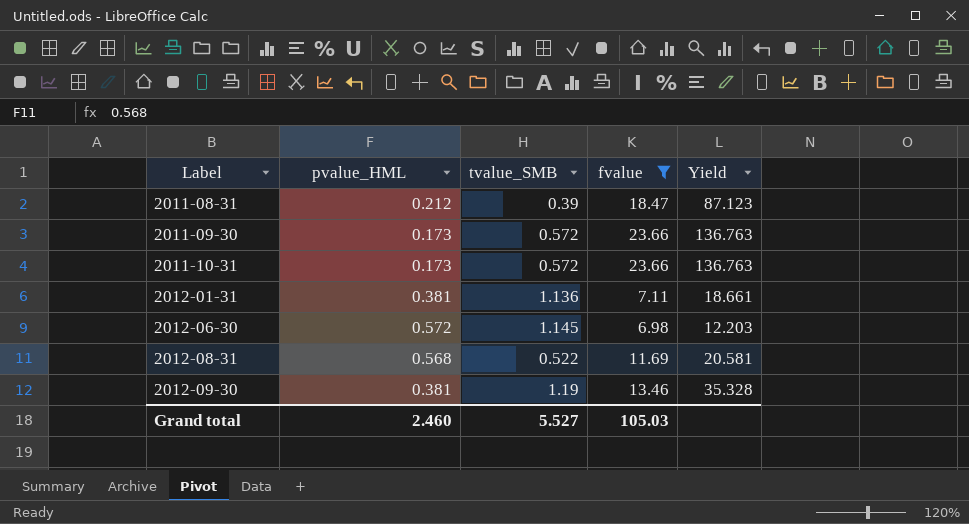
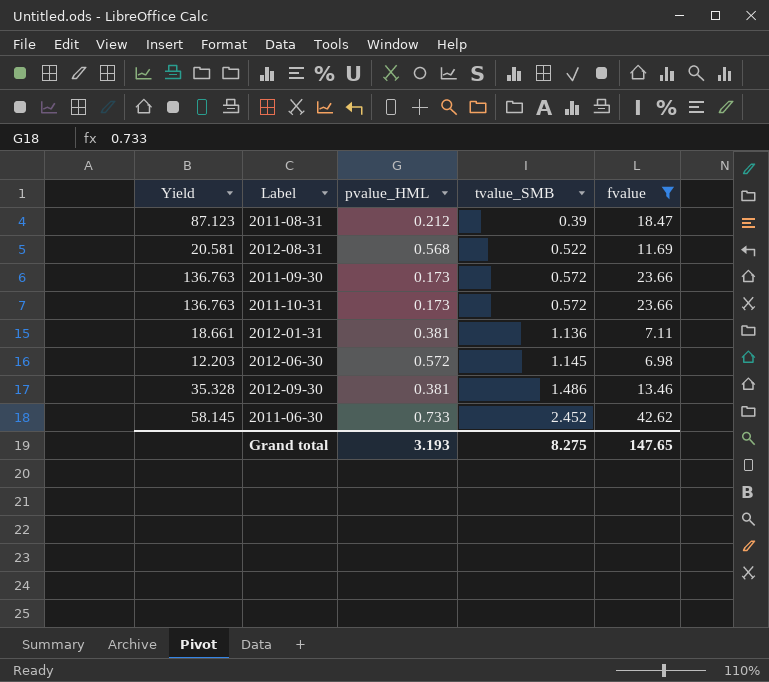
row order: Label ascending -> tvalue_SMB ascending
column Yield | position: 5 -> 1
2012-09-30 | tvalue_SMB: 1.19 -> 1.486
row 2011-06-30: none -> 58.145 | 0.733 | 2.452 | 42.62
Grand total | pvalue_HML: 2.460 -> 3.193
Grand total | tvalue_SMB: 5.527 -> 8.275
Grand total | fvalue: 105.03 -> 147.65

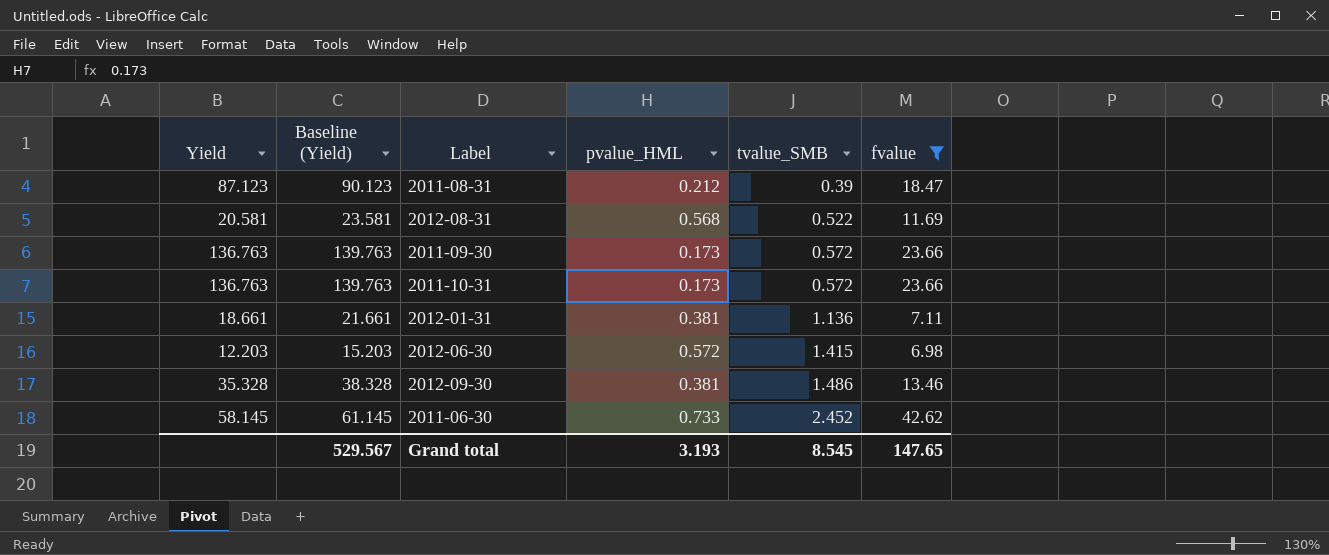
column Baseline (Yield) | formula: none -> [Yield] + 3
2012-06-30 | tvalue_SMB: 1.145 -> 1.415
Grand total | tvalue_SMB: 8.275 -> 8.545

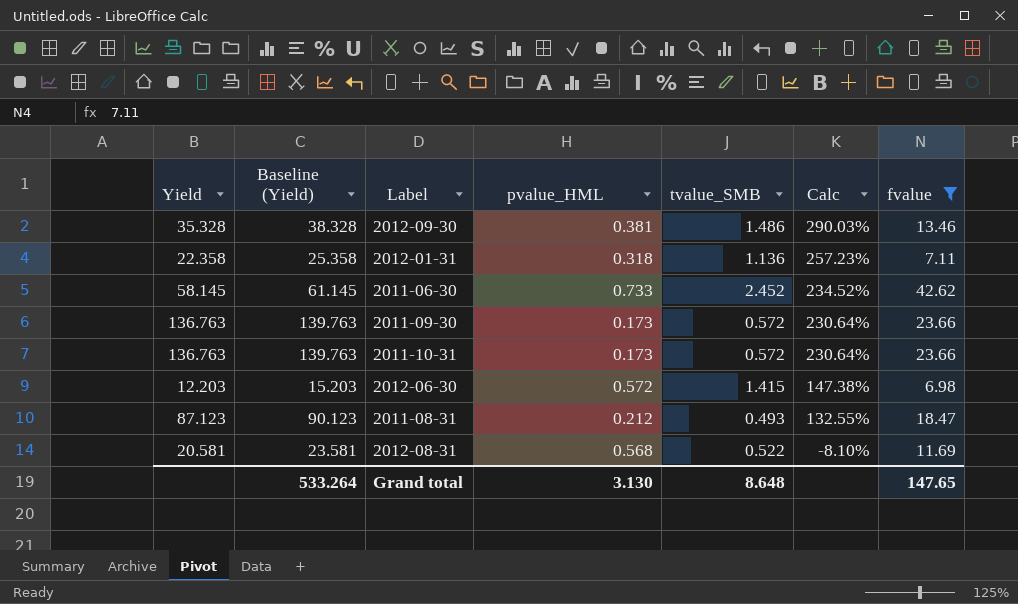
row order: tvalue_SMB ascending -> Calc descending
column Calc | formula: none -> ([tvalue_SMB] - [pvalue_HML]) / [pvalue_HML]
2012-01-31 | Yield: 18.661 -> 22.358
2012-01-31 | Baseline (Yield): 21.661 -> 25.358
2012-01-31 | pvalue_HML: 0.381 -> 0.318
2011-08-31 | tvalue_SMB: 0.39 -> 0.493
Grand total | Baseline (Yield): 529.567 -> 533.264
Grand total | pvalue_HML: 3.193 -> 3.130
Grand total | tvalue_SMB: 8.545 -> 8.648

